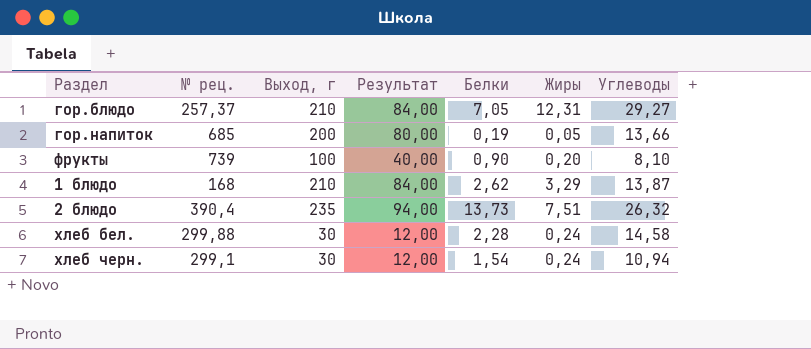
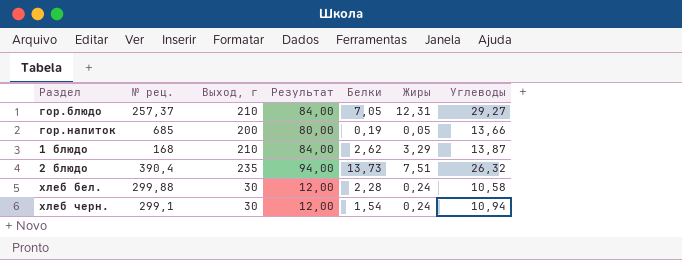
row фрукты: 739 | 100 | 40,00 | 0,90 | 0,20 | 8,10 -> none
хлеб бел. | Углеводы: 14,58 -> 10,58

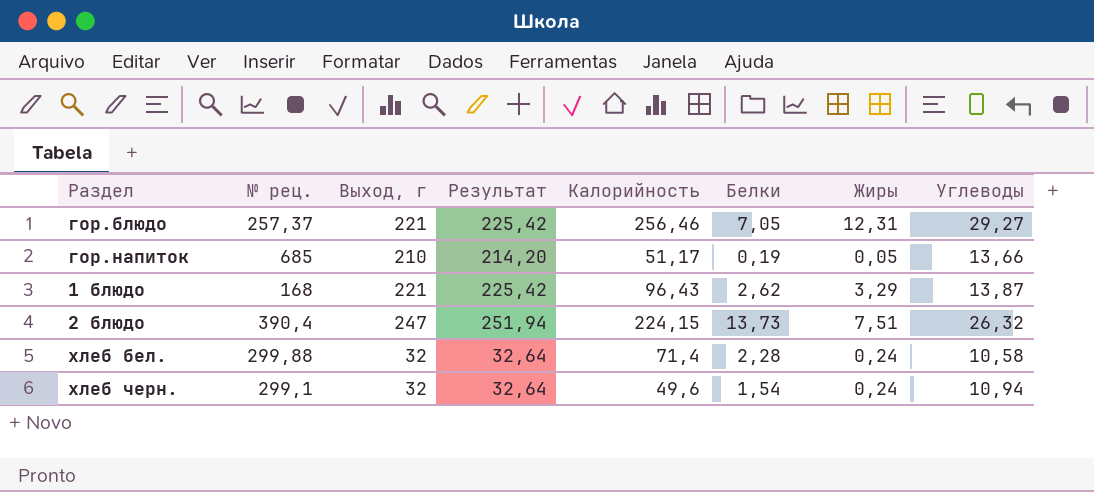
column Результат | formula: [Выход, г] * 0,4 -> [Выход, г] * 1,02
column Калорийность | position: none -> 5
гор.блюдо | Выход, г: 210 -> 221
гор.напиток | Выход, г: 200 -> 210
1 блюдо | Выход, г: 210 -> 221
2 блюдо | Выход, г: 235 -> 247
хлеб бел. | Выход, г: 30 -> 32
хлеб черн. | Выход, г: 30 -> 32

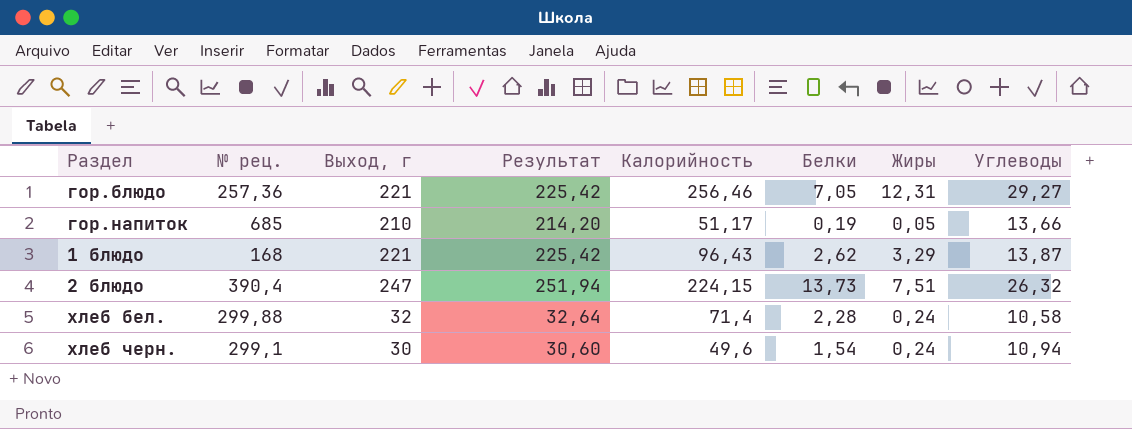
гор.блюдо | № рец.: 257,37 -> 257,36
хлеб черн. | Выход, г: 32 -> 30
хлеб черн. | Результат: 32,64 -> 30,60

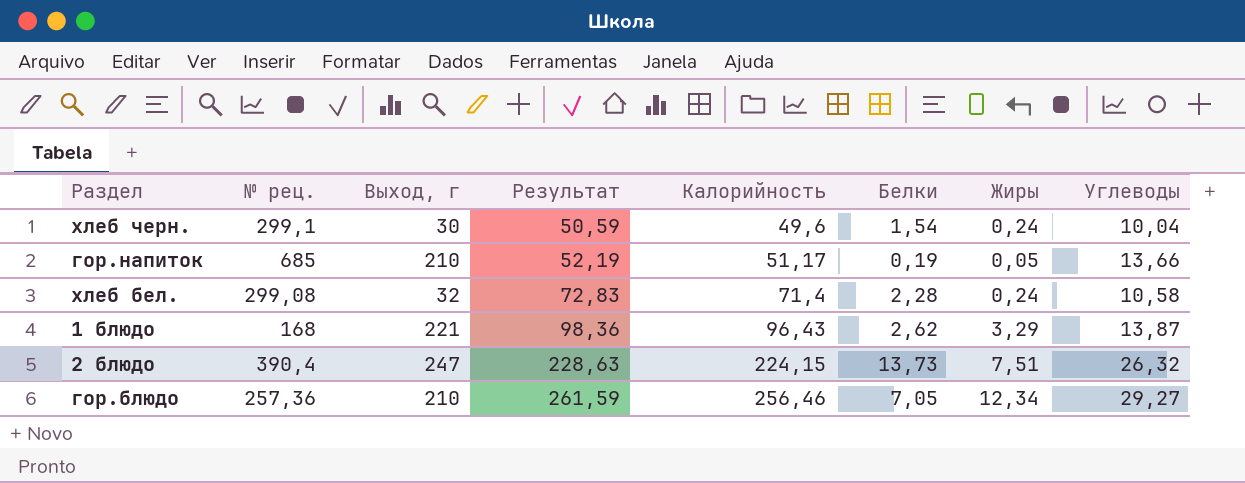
row order: none -> Результат ascending
column Результат | formula: [Выход, г] * 1,02 -> [Калорийность] * 1,02
хлеб черн. | Углеводы: 10,94 -> 10,04
хлеб бел. | № рец.: 299,88 -> 299,08
гор.блюдо | Выход, г: 221 -> 210
гор.блюдо | Жиры: 12,31 -> 12,34

